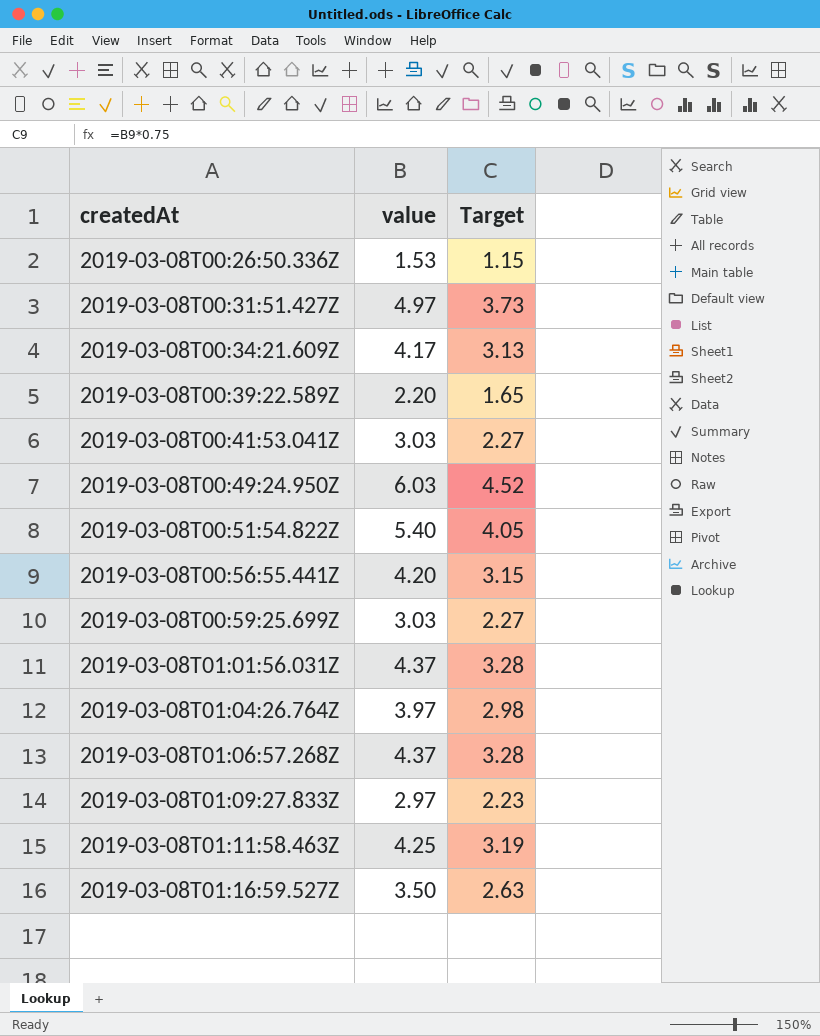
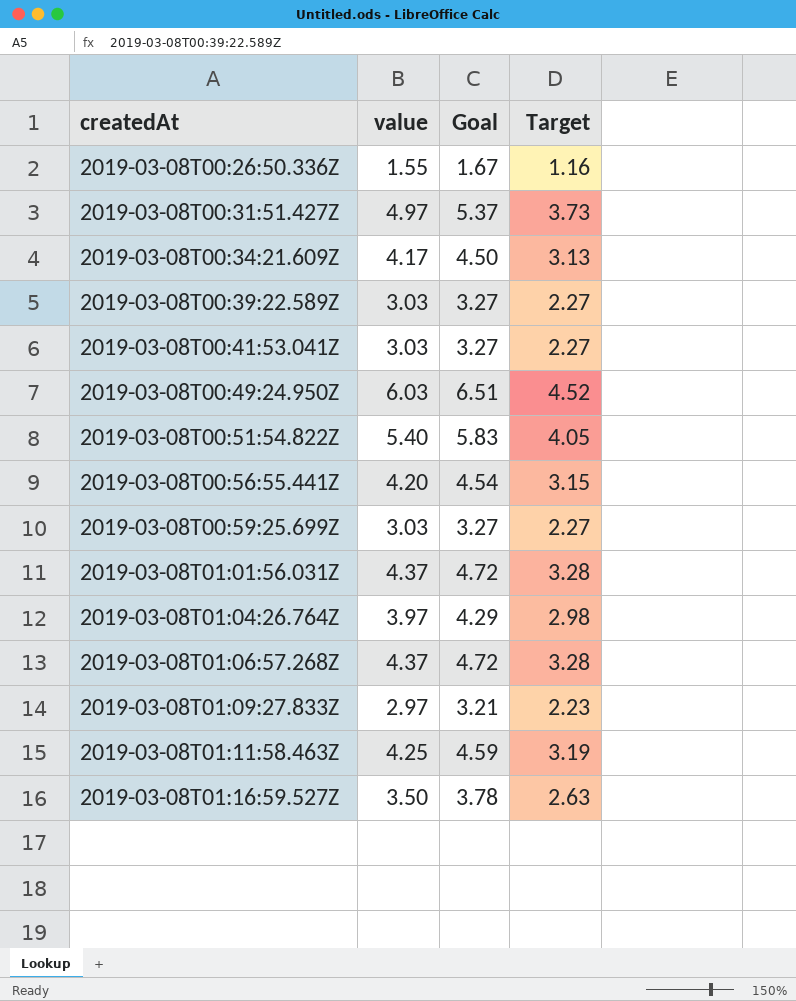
column Goal | formula: none -> [value] * 1.08
2019-03-08T00:26:50.336Z | value: 1.53 -> 1.55
2019-03-08T00:26:50.336Z | Target: 1.15 -> 1.16
2019-03-08T00:39:22.589Z | value: 2.20 -> 3.03
2019-03-08T00:39:22.589Z | Target: 1.65 -> 2.27

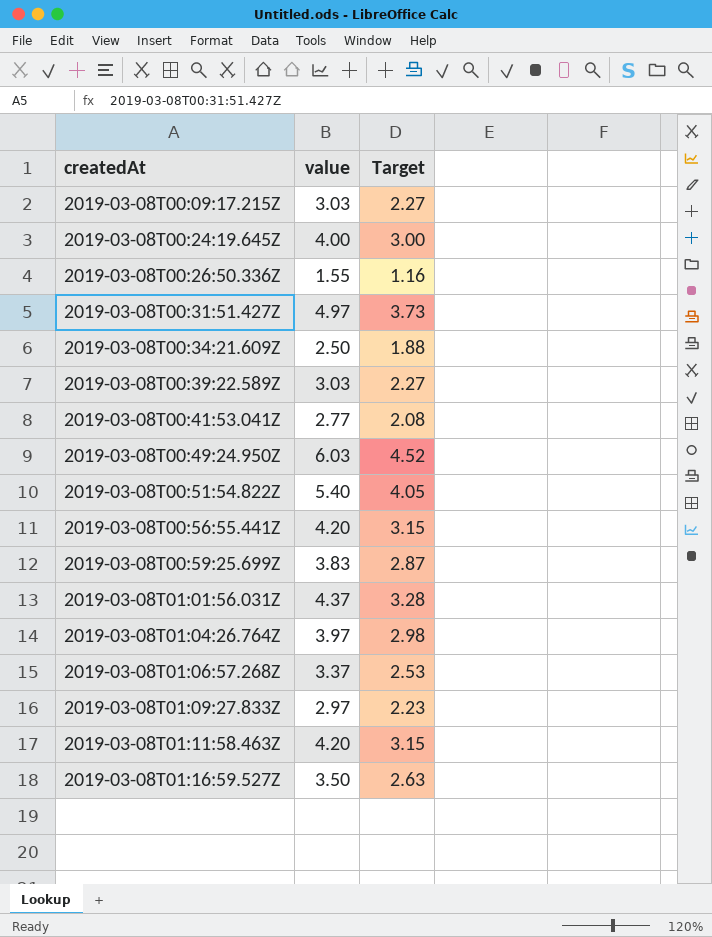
column Goal | formula: [value] * 1.08 -> none
row 2019-03-08T00:09:17.215Z: none -> 3.03 | 2.27
row 2019-03-08T00:24:19.645Z: none -> 4.00 | 3.00
2019-03-08T00:34:21.609Z | value: 4.17 -> 2.50
2019-03-08T00:34:21.609Z | Target: 3.13 -> 1.88
2019-03-08T00:41:53.041Z | value: 3.03 -> 2.77
2019-03-08T00:41:53.041Z | Target: 2.27 -> 2.08
2019-03-08T00:59:25.699Z | value: 3.03 -> 3.83
2019-03-08T00:59:25.699Z | Target: 2.27 -> 2.87
2019-03-08T01:06:57.268Z | value: 4.37 -> 3.37
2019-03-08T01:06:57.268Z | Target: 3.28 -> 2.53
2019-03-08T01:11:58.463Z | value: 4.25 -> 4.20
2019-03-08T01:11:58.463Z | Target: 3.19 -> 3.15

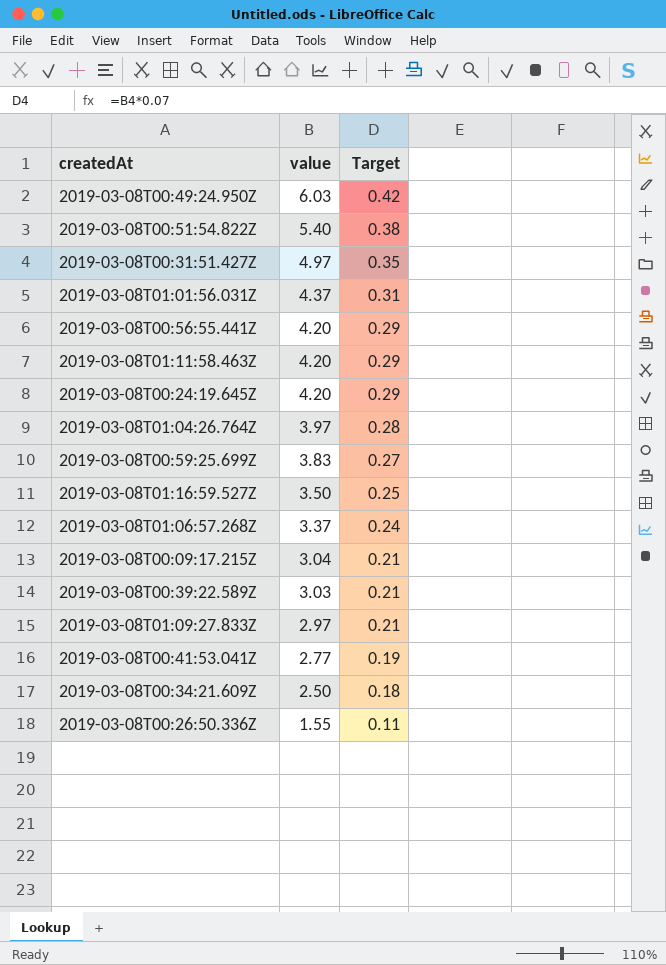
row order: createdAt ascending -> value descending
column Target | formula: [value] * 0.75 -> [value] * 0.07
2019-03-08T00:24:19.645Z | value: 4.00 -> 4.20
2019-03-08T00:09:17.215Z | value: 3.03 -> 3.04

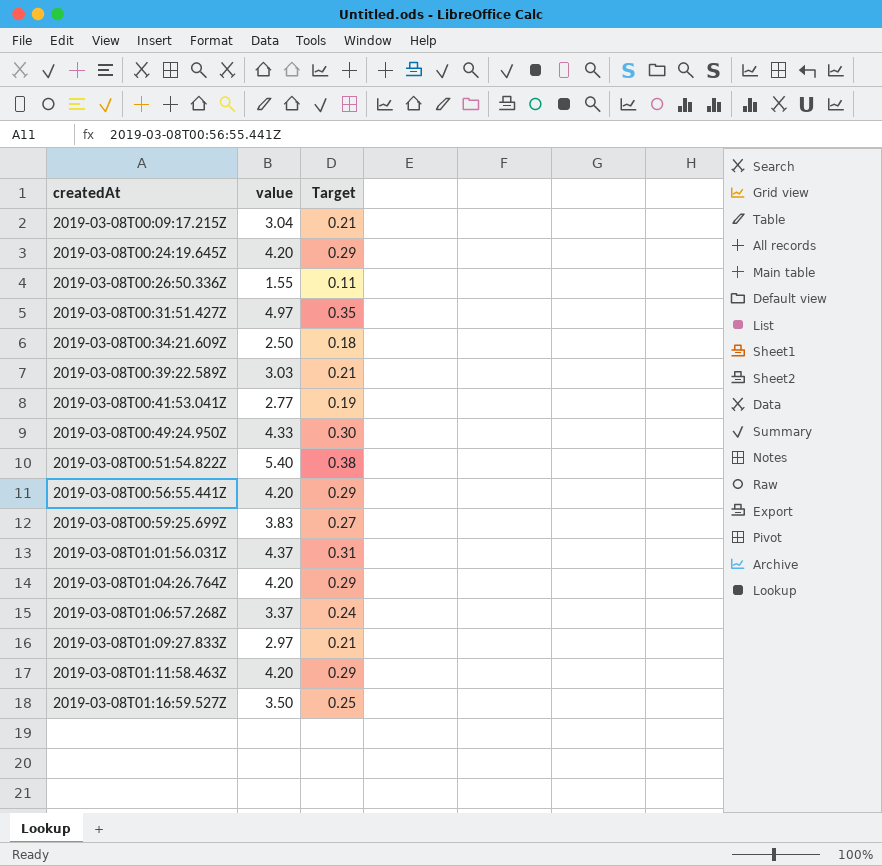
row order: value descending -> createdAt ascending
2019-03-08T00:49:24.950Z | value: 6.03 -> 4.33
2019-03-08T00:49:24.950Z | Target: 0.42 -> 0.30
2019-03-08T01:04:26.764Z | value: 3.97 -> 4.20
2019-03-08T01:04:26.764Z | Target: 0.28 -> 0.29

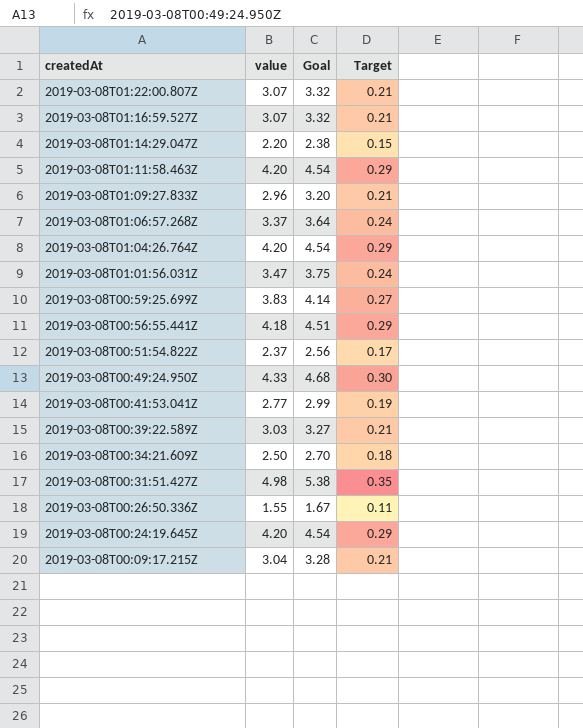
row order: createdAt ascending -> createdAt descending
column Goal | formula: none -> [value] * 1.08
row 2019-03-08T01:22:00.807Z: none -> 3.07 | 3.32 | 0.21
2019-03-08T01:16:59.527Z | value: 3.50 -> 3.07
2019-03-08T01:16:59.527Z | Target: 0.25 -> 0.21
row 2019-03-08T01:14:29.047Z: none -> 2.20 | 2.38 | 0.15
2019-03-08T01:09:27.833Z | value: 2.97 -> 2.96
2019-03-08T01:01:56.031Z | value: 4.37 -> 3.47
2019-03-08T01:01:56.031Z | Target: 0.31 -> 0.24
2019-03-08T00:56:55.441Z | value: 4.20 -> 4.18
2019-03-08T00:51:54.822Z | value: 5.40 -> 2.37
2019-03-08T00:51:54.822Z | Target: 0.38 -> 0.17
2019-03-08T00:31:51.427Z | value: 4.97 -> 4.98

